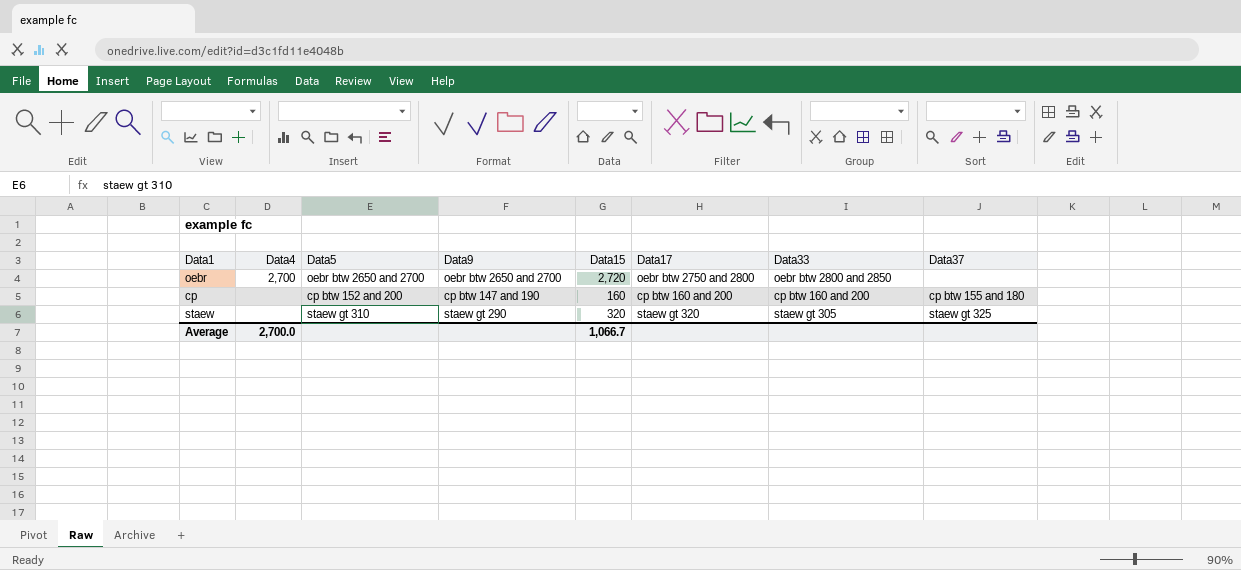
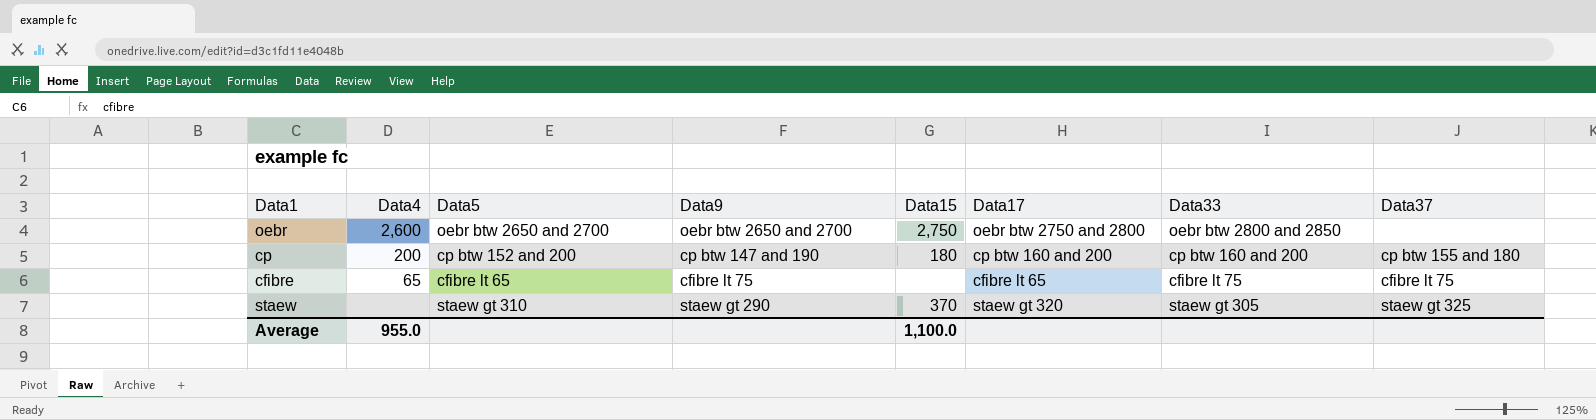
oebr | Data4: 2,700 -> 2,600
oebr | Data15: 2,720 -> 2,750
cp | Data4: none -> 200
cp | Data15: 160 -> 180
row cfibre: none -> 65 | cfibre lt 65 | cfibre lt 75 | none | cfibre lt 65 | cfibre lt 75 | cfibre lt 75
staew | Data15: 320 -> 370
Average | Data4: 2,700.0 -> 955.0
Average | Data15: 1,066.7 -> 1,100.0

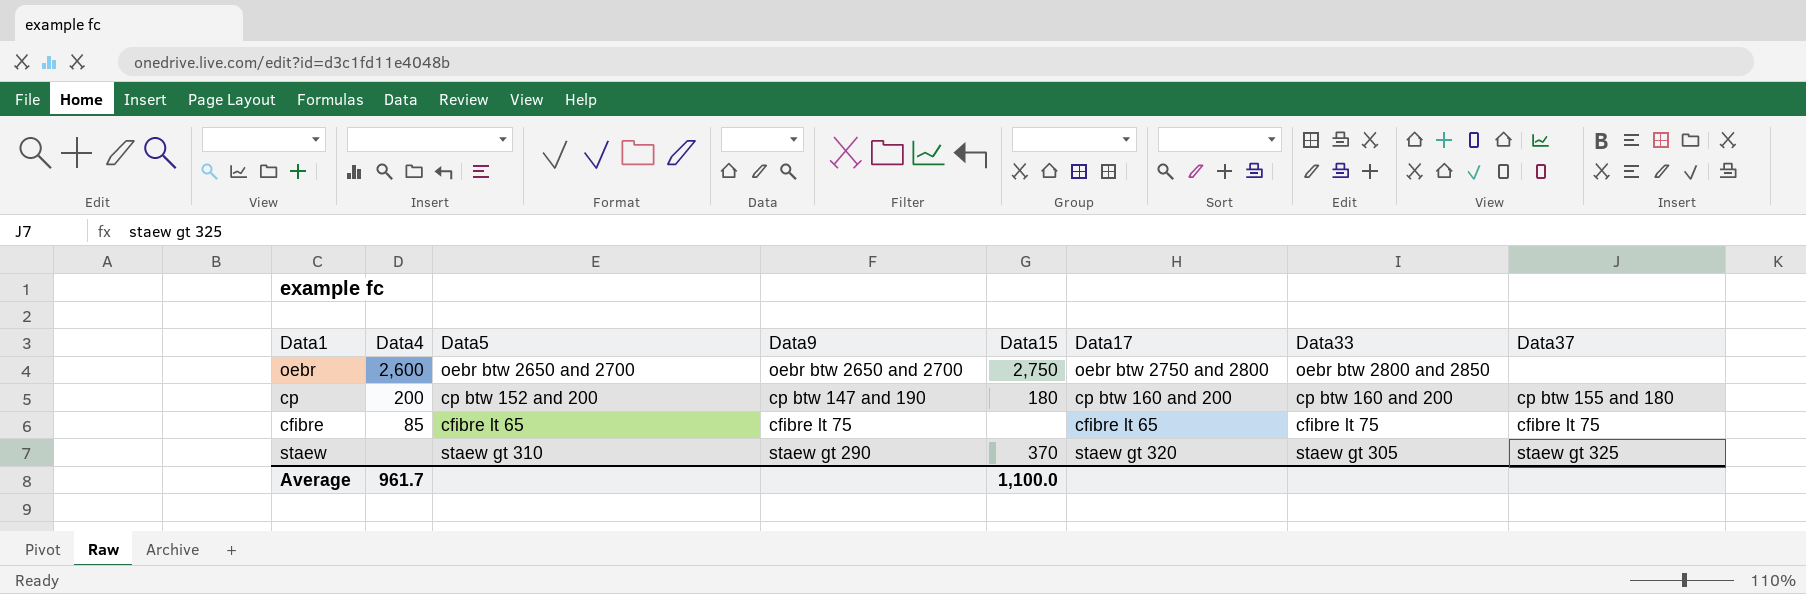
cfibre | Data4: 65 -> 85
Average | Data4: 955.0 -> 961.7

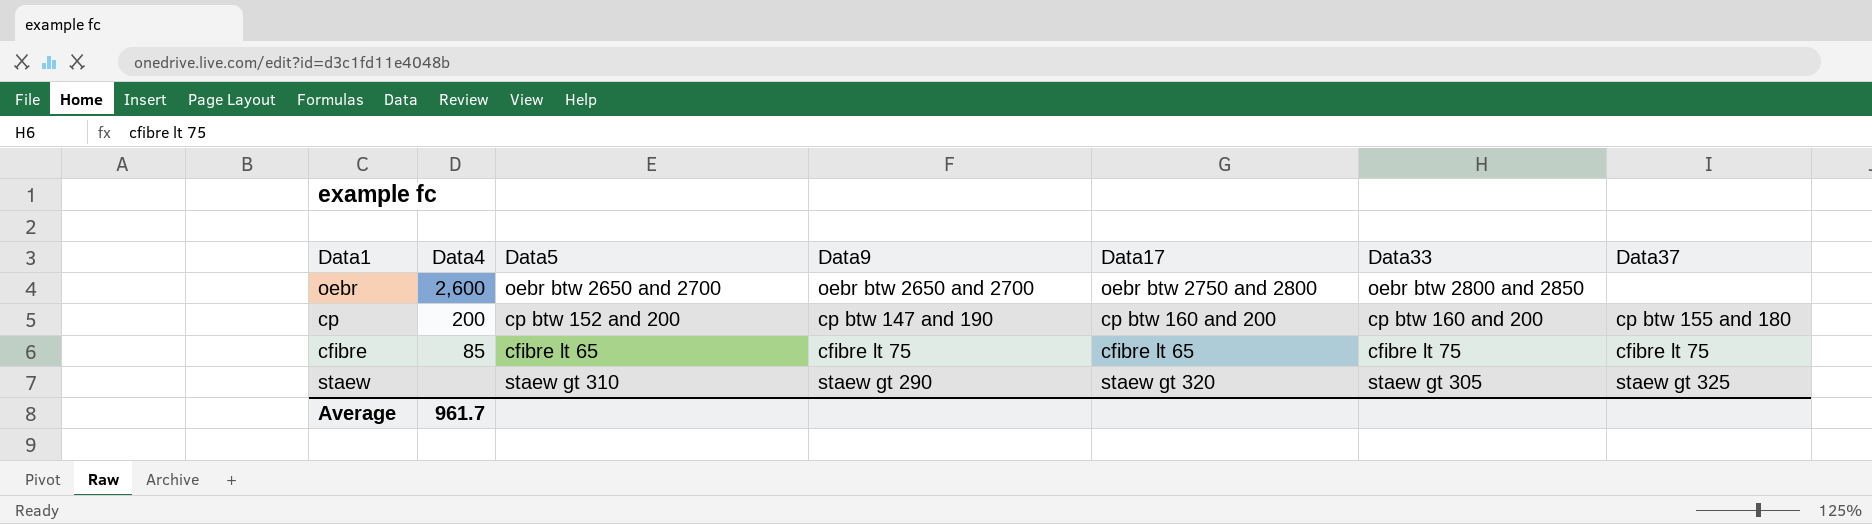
column Data15 | position: 5 -> none

